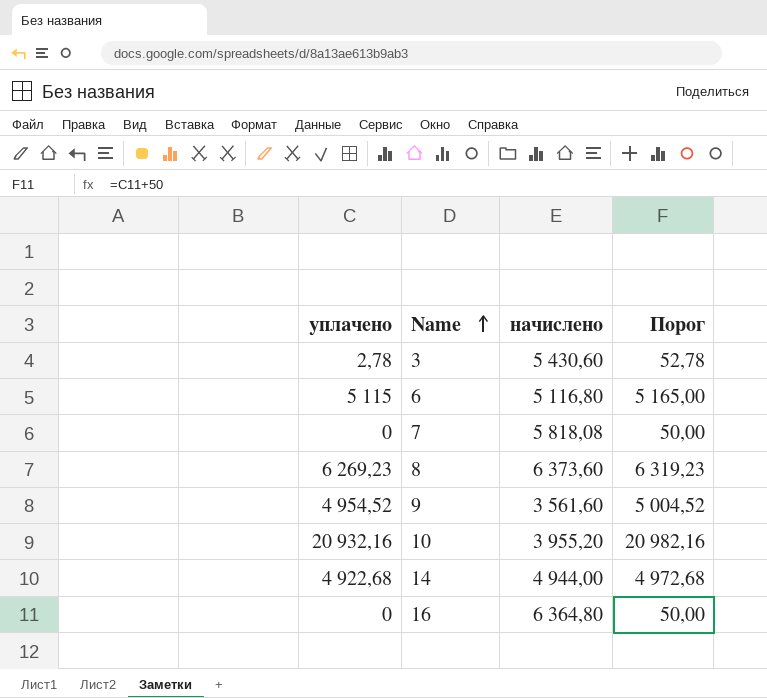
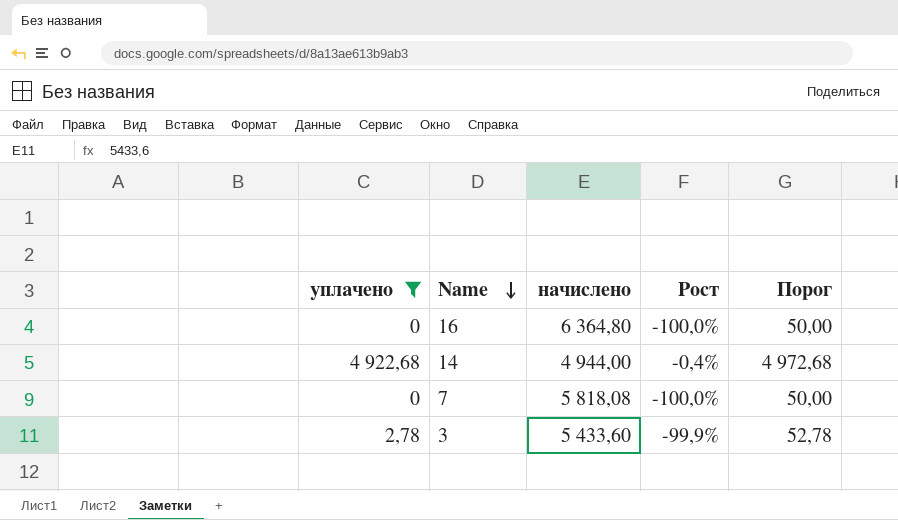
filter: none -> уплачено <= 4 922,68
row order: Name ascending -> Name descending
column Рост | formula: none -> ([уплачено] - [начислено]) / [начислено]
3 | начислено: 5 430,60 -> 5 433,60

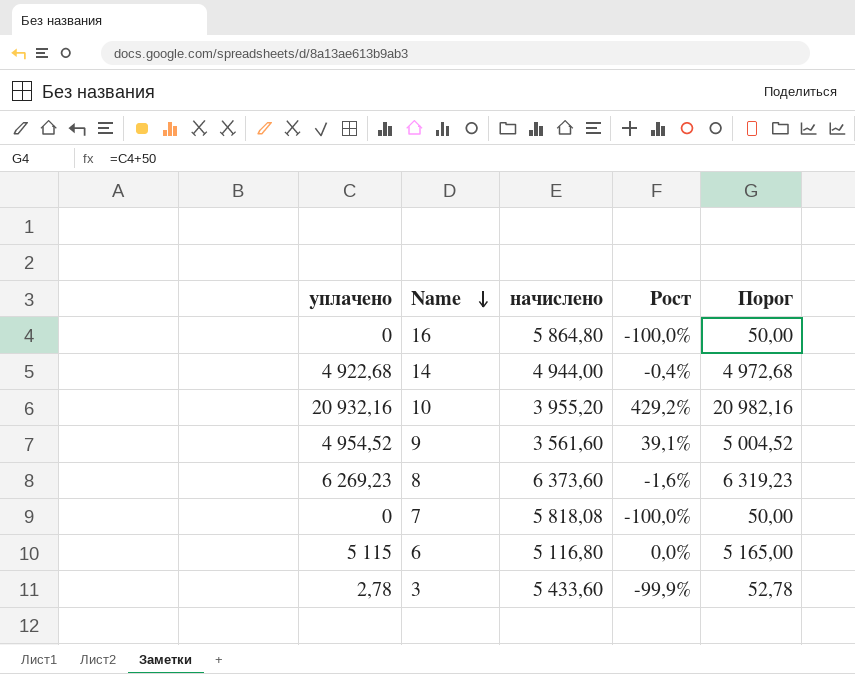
filter: уплачено <= 4 922,68 -> none
16 | начислено: 6 364,80 -> 5 864,80

